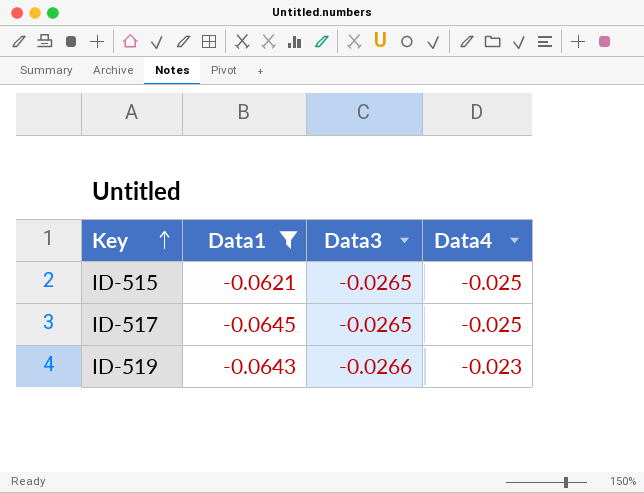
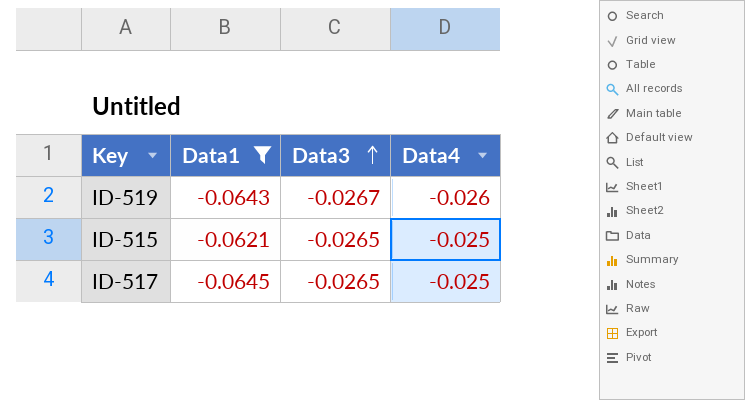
row order: Key ascending -> Data3 ascending
ID-519 | Data3: -0.0266 -> -0.0267
ID-519 | Data4: -0.023 -> -0.026

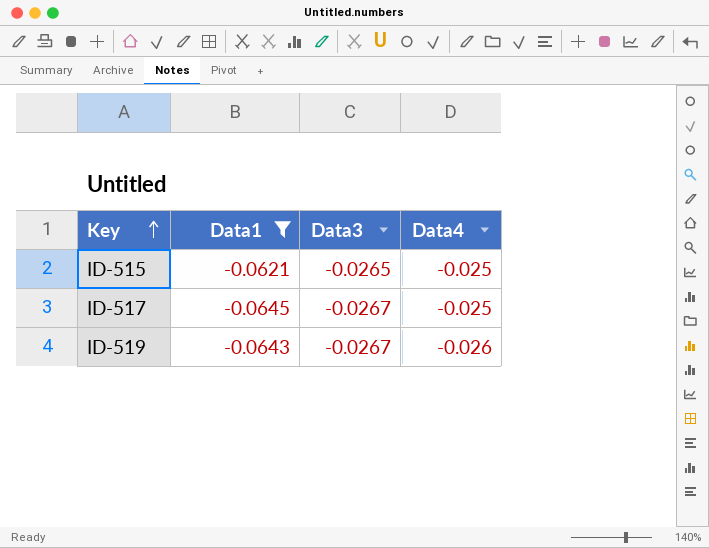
row order: Data3 ascending -> Key ascending
ID-517 | Data3: -0.0265 -> -0.0267

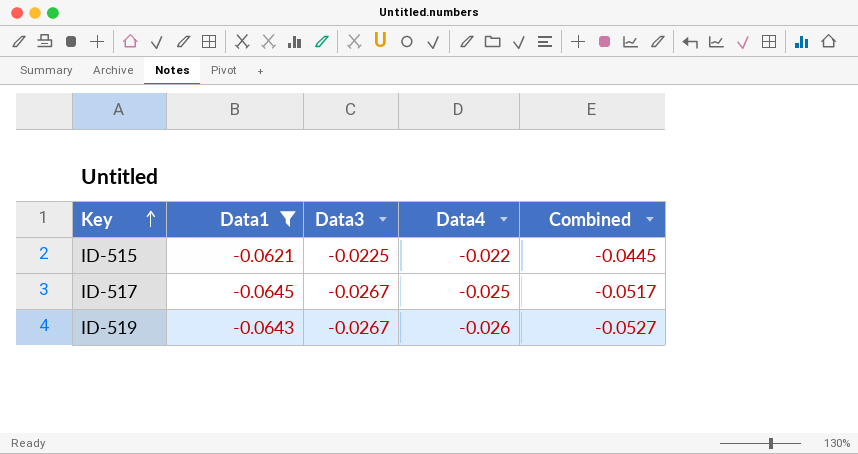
column Combined | formula: none -> [Data3] + [Data4]
ID-515 | Data3: -0.0265 -> -0.0225
ID-515 | Data4: -0.025 -> -0.022

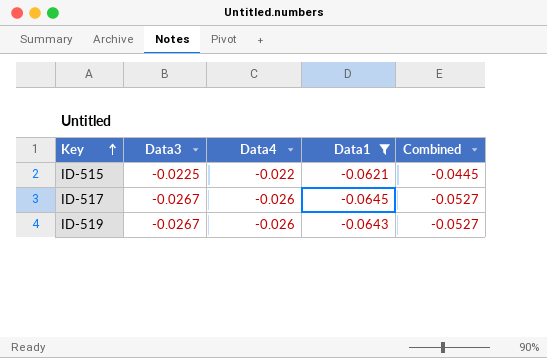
column Data1 | position: 2 -> 4
ID-517 | Data4: -0.025 -> -0.026
ID-517 | Combined: -0.0517 -> -0.0527

